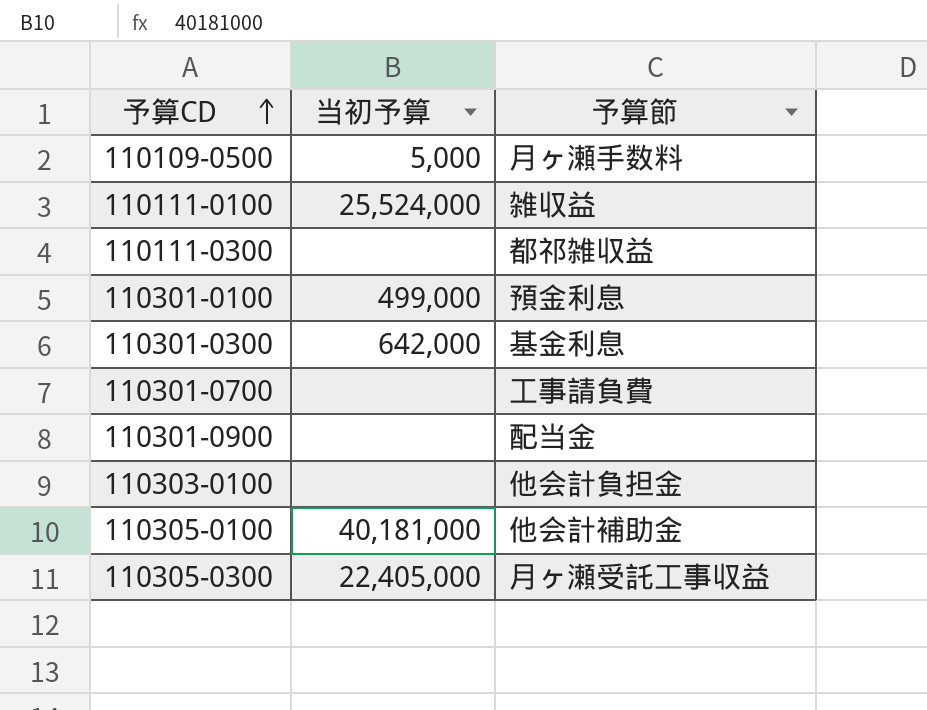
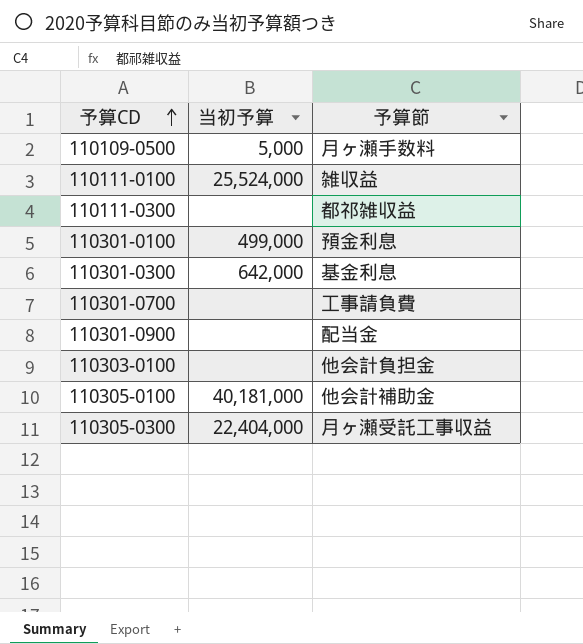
110305-0300 | 当初予算: 22,405,000 -> 22,404,000

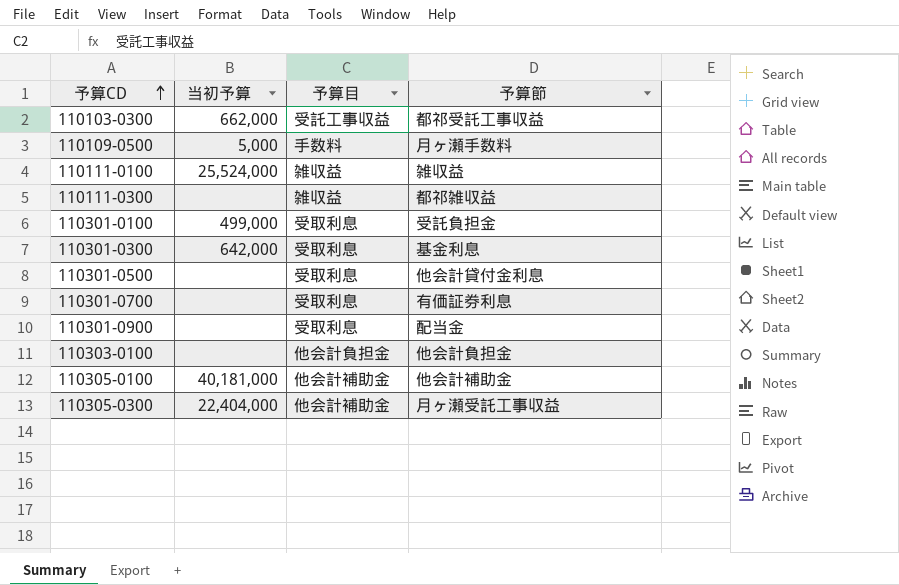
column 予算目 | position: none -> 3
row 110103-0300: none -> 662,000 | 受託工事収益 | 都祁受託工事収益
110301-0100 | 予算節: 預金利息 -> 受託負担金
row 110301-0500: none -> none | 受取利息 | 他会計貸付金利息
110301-0700 | 予算節: 工事請負費 -> 有価証券利息

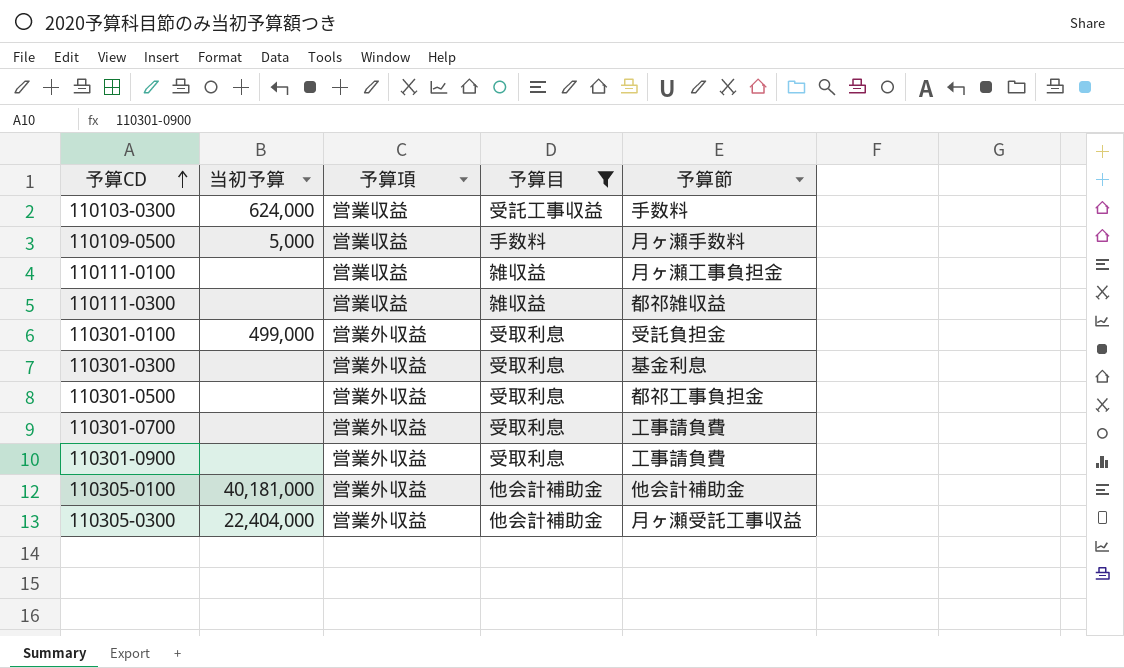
filter: none -> 予算目 != 他会計負担金
column 予算項 | position: none -> 3
110103-0300 | 当初予算: 662,000 -> 624,000
110103-0300 | 予算節: 都祁受託工事収益 -> 手数料
110111-0100 | 当初予算: 25,524,000 -> none
110111-0100 | 予算節: 雑収益 -> 月ヶ瀬工事負担金
110301-0300 | 当初予算: 642,000 -> none
110301-0500 | 予算節: 他会計貸付金利息 -> 都祁工事負担金
110301-0700 | 予算節: 有価証券利息 -> 工事請負費
110301-0900 | 予算節: 配当金 -> 工事請負費

